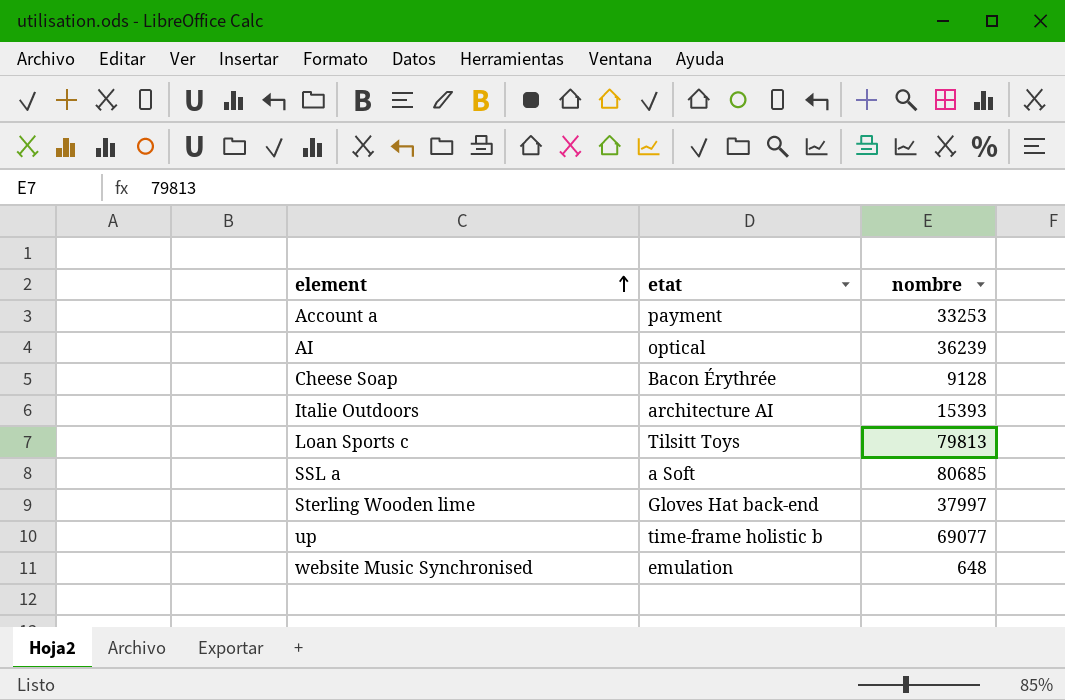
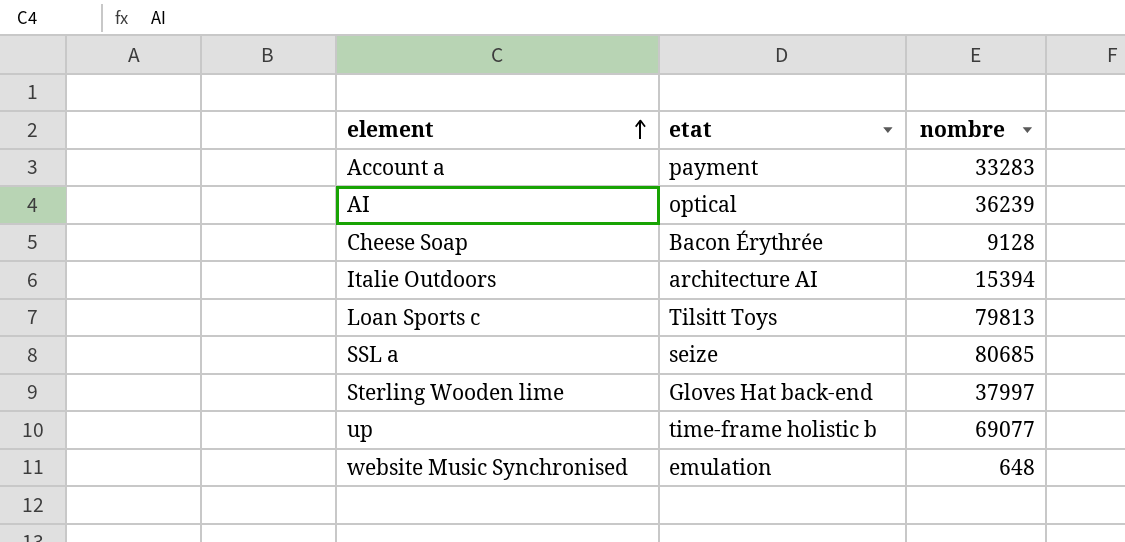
Account a | nombre: 33253 -> 33283
Italie Outdoors | nombre: 15393 -> 15394
SSL a | etat: a Soft -> seize

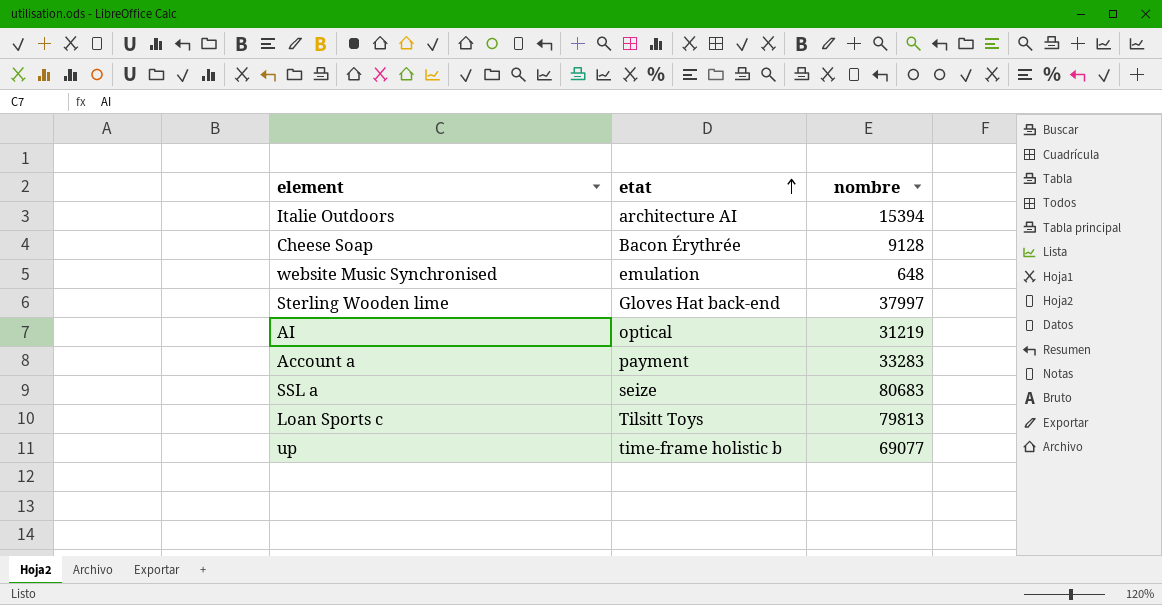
row order: element ascending -> etat ascending
AI | nombre: 36239 -> 31219
SSL a | nombre: 80685 -> 80683

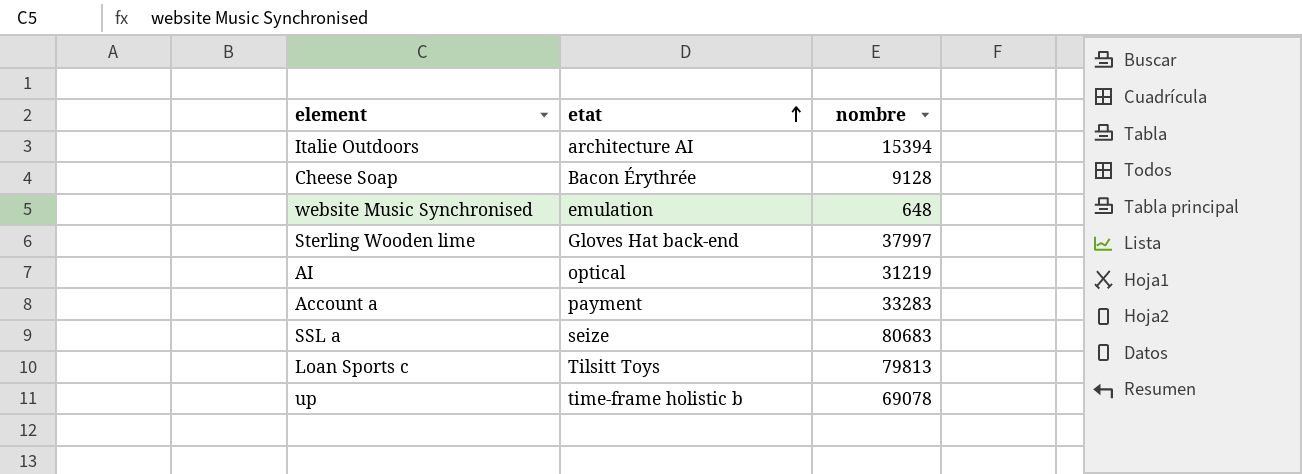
up | nombre: 69077 -> 69078

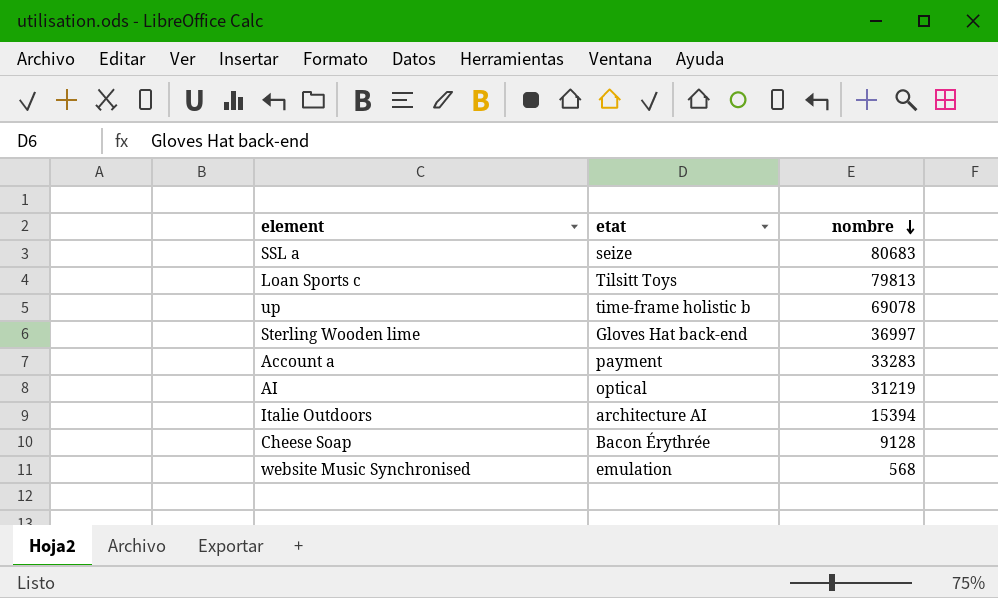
row order: etat ascending -> nombre descending
Sterling Wooden lime | nombre: 37997 -> 36997
website Music Synchronised | nombre: 648 -> 568

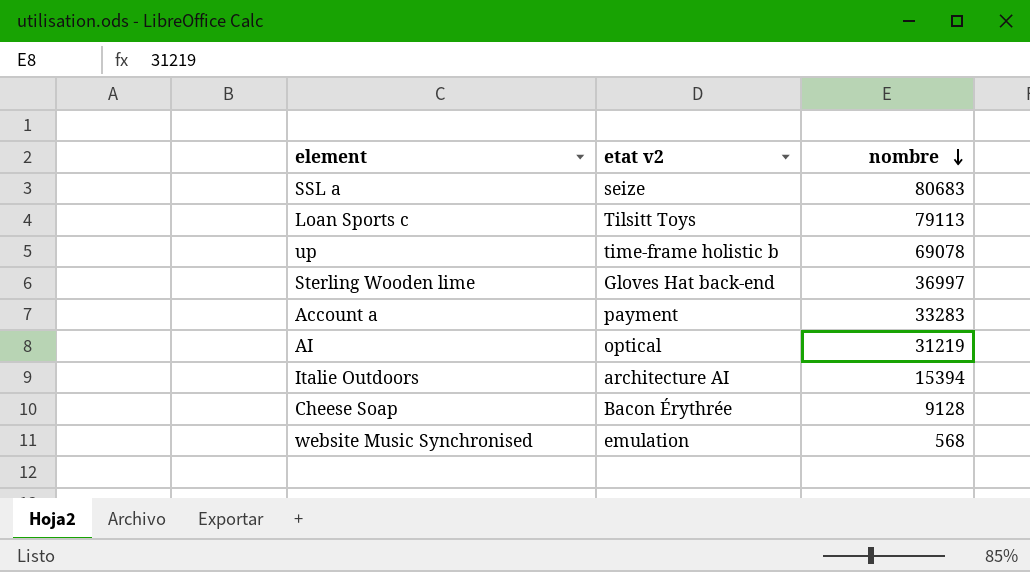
column name: etat -> etat v2
Loan Sports c | nombre: 79813 -> 79113

